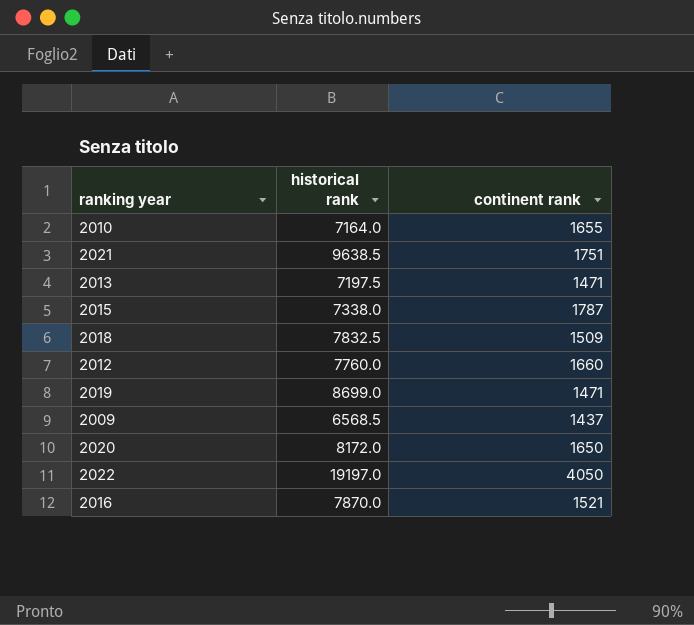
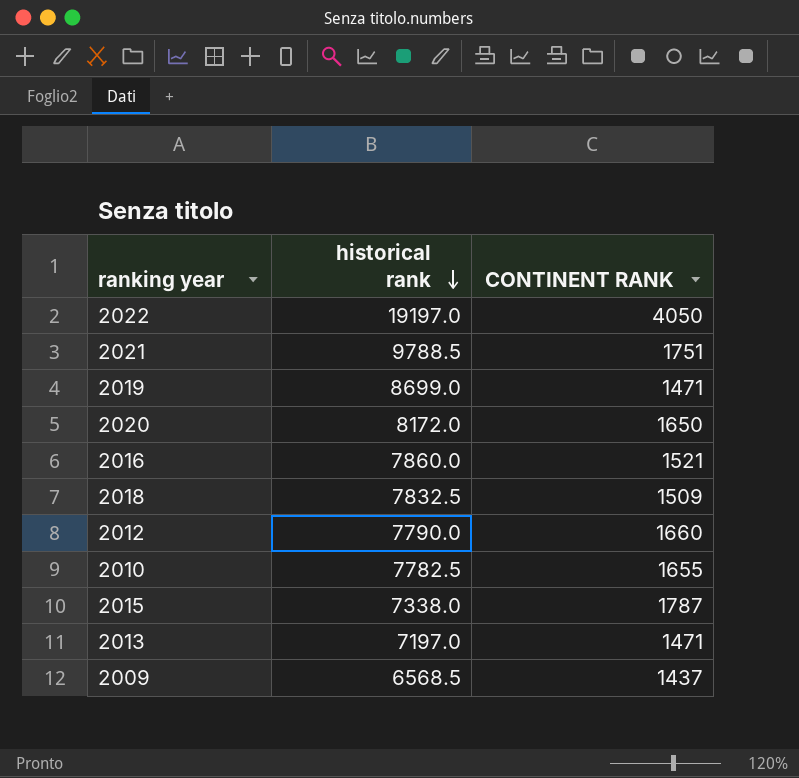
row order: none -> historical rank descending
column name: continent rank -> CONTINENT RANK
2021 | historical rank: 9638.5 -> 9788.5
2016 | historical rank: 7870.0 -> 7860.0
2012 | historical rank: 7760.0 -> 7790.0
2010 | historical rank: 7164.0 -> 7782.5
2013 | historical rank: 7197.5 -> 7197.0

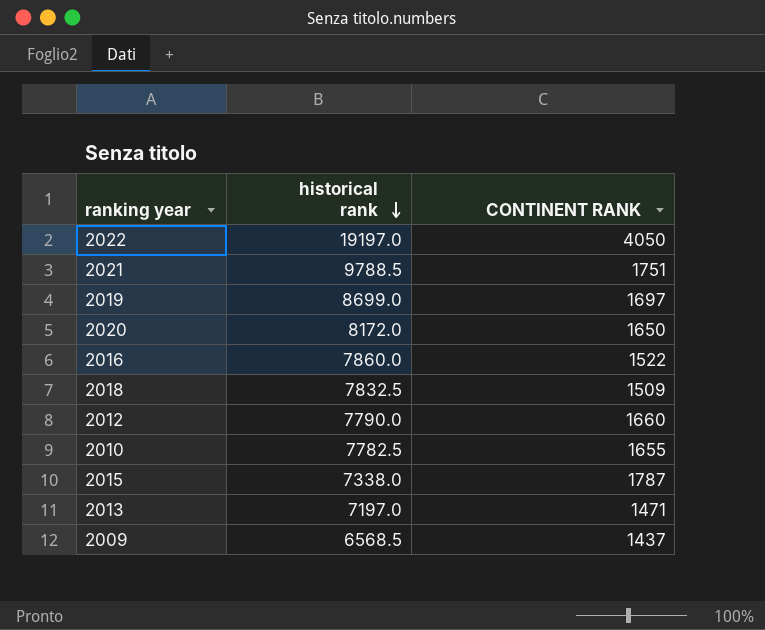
2019 | CONTINENT RANK: 1471 -> 1697
2016 | CONTINENT RANK: 1521 -> 1522

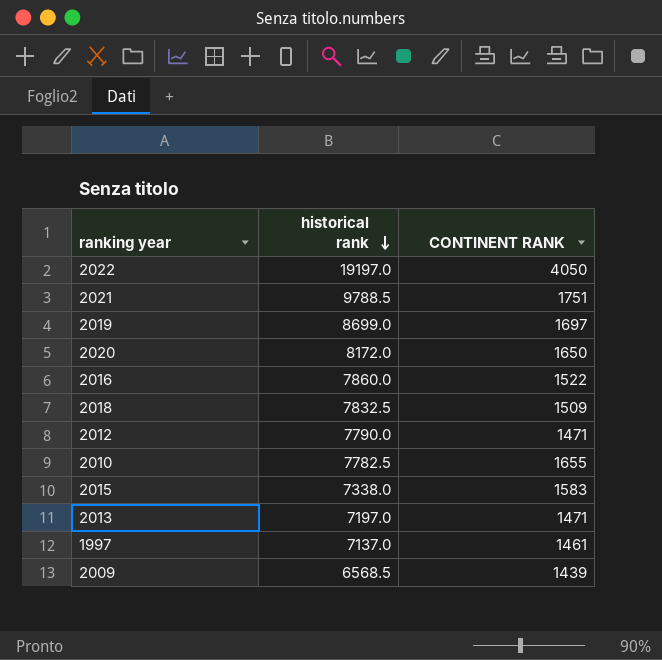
2012 | CONTINENT RANK: 1660 -> 1471
2015 | CONTINENT RANK: 1787 -> 1583
row 1997: none -> 7137.0 | 1461
2009 | CONTINENT RANK: 1437 -> 1439

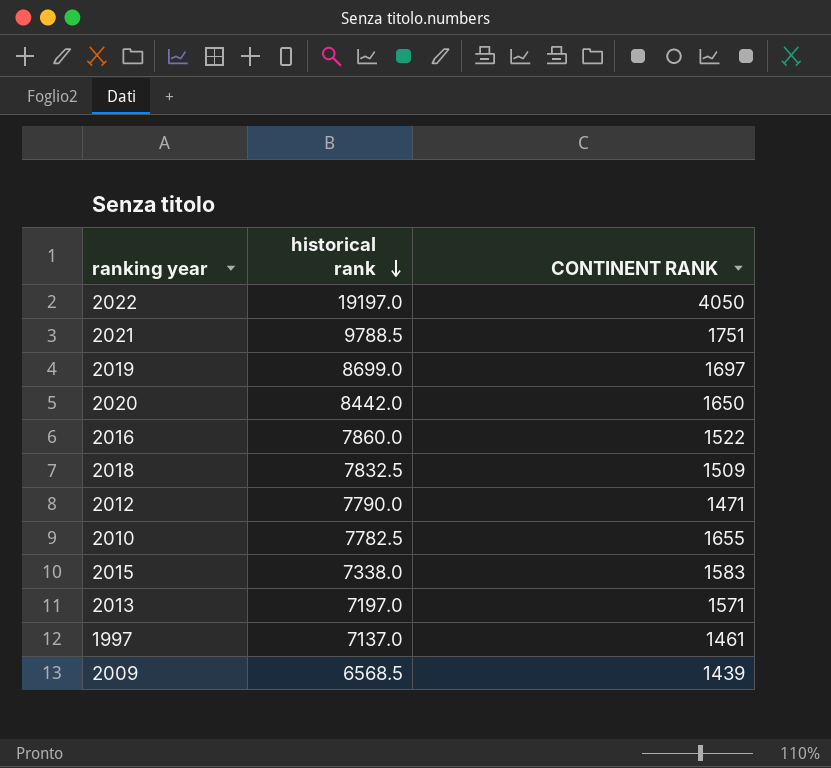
2020 | historical rank: 8172.0 -> 8442.0
2013 | CONTINENT RANK: 1471 -> 1571

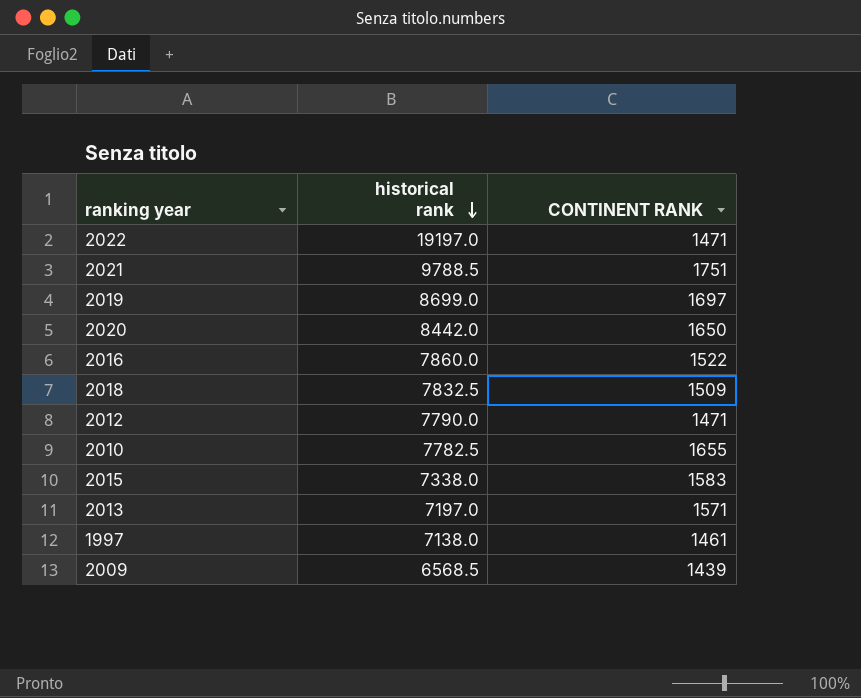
2022 | CONTINENT RANK: 4050 -> 1471
1997 | historical rank: 7137.0 -> 7138.0

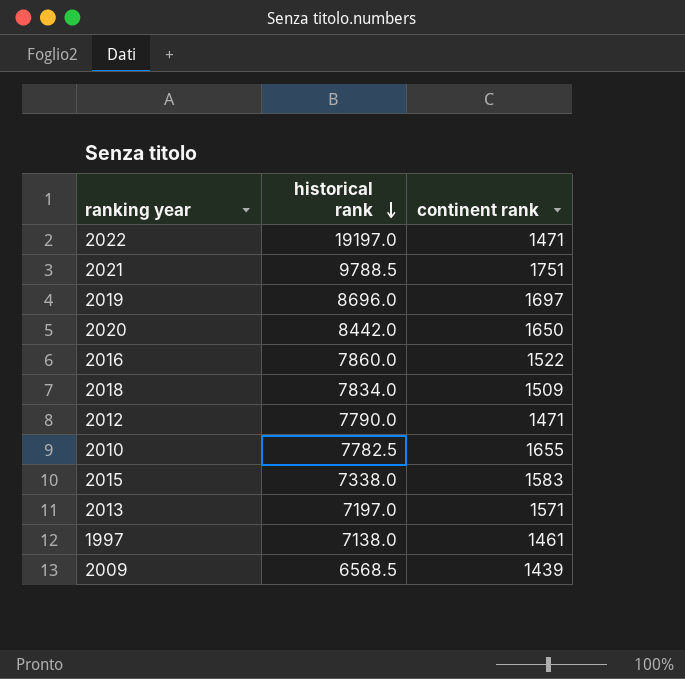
column name: CONTINENT RANK -> continent rank
2019 | historical rank: 8699.0 -> 8696.0
2018 | historical rank: 7832.5 -> 7834.0

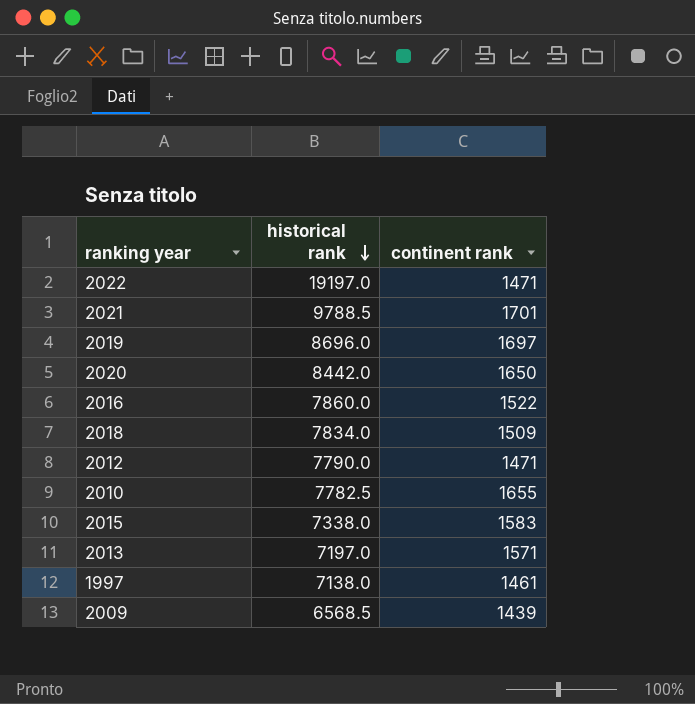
2021 | continent rank: 1751 -> 1701

